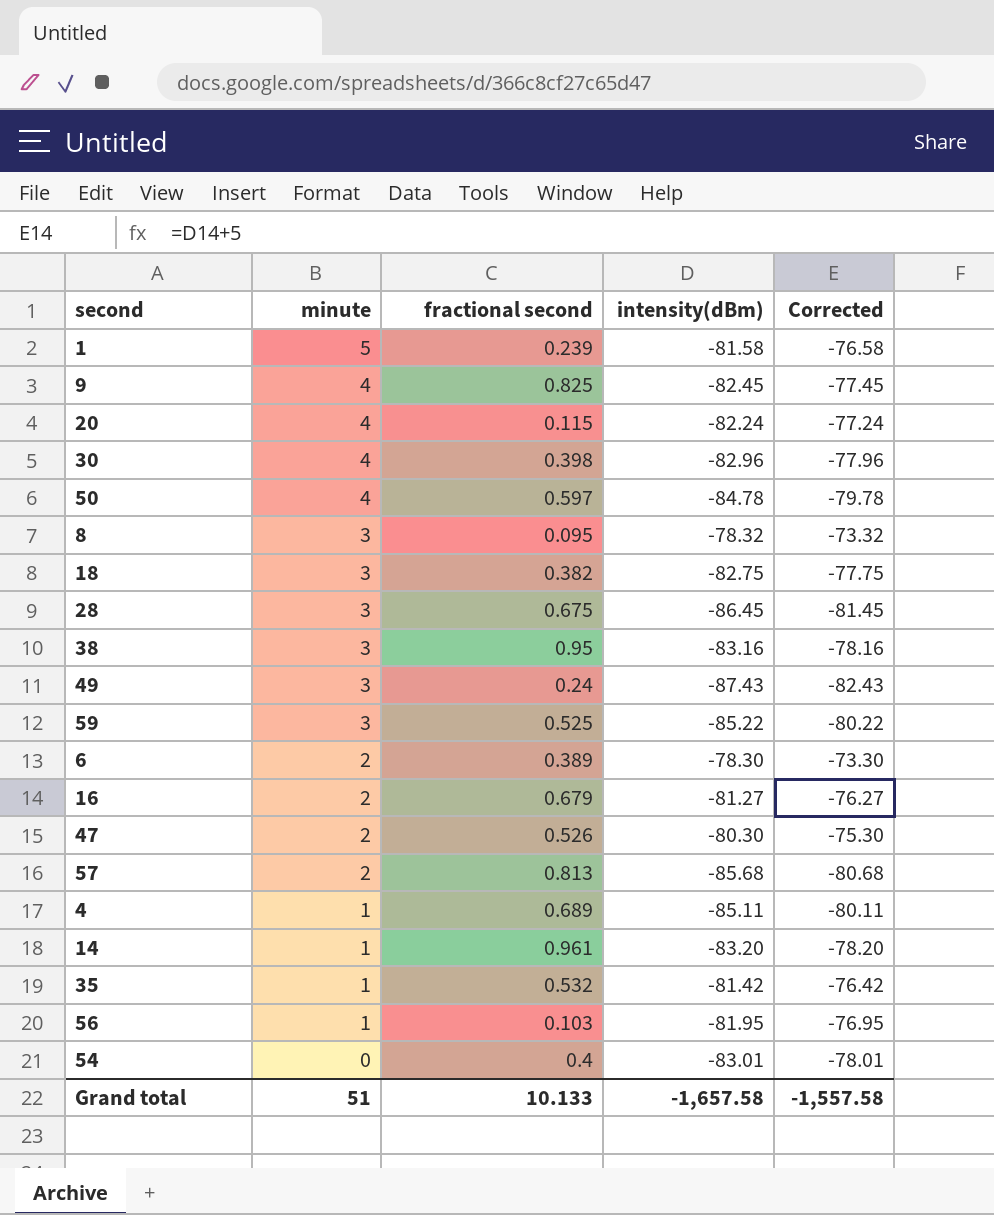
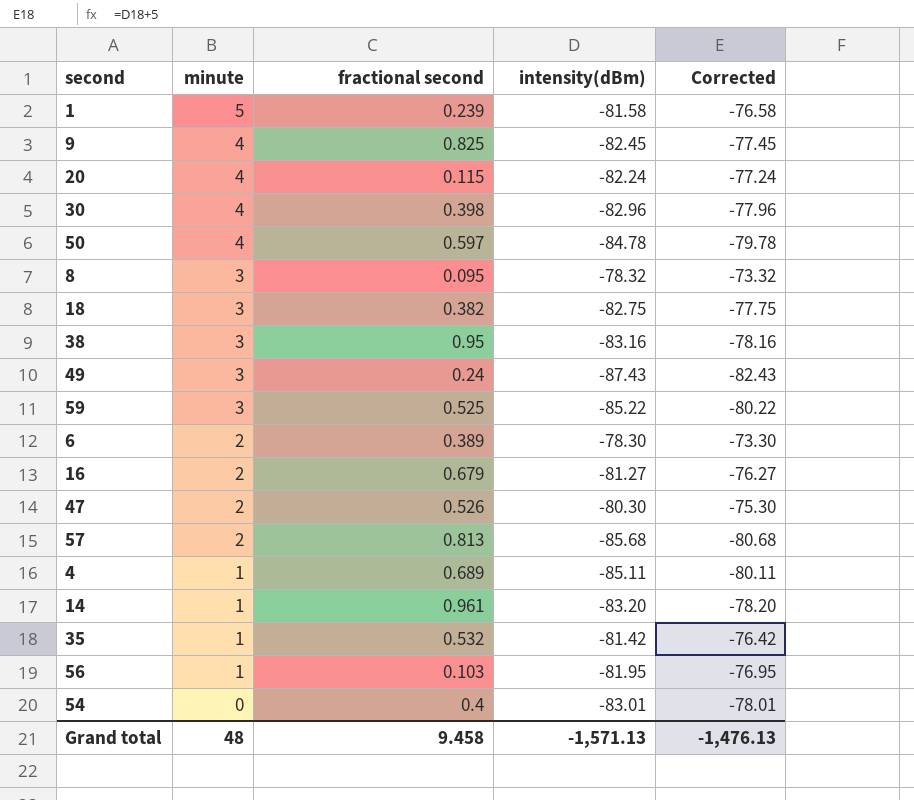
row 28: 3 | 0.675 | -86.45 | -81.45 -> none
Grand total | minute: 51 -> 48
Grand total | fractional second: 10.133 -> 9.458
Grand total | intensity(dBm): -1,657.58 -> -1,571.13
Grand total | Corrected: -1,557.58 -> -1,476.13

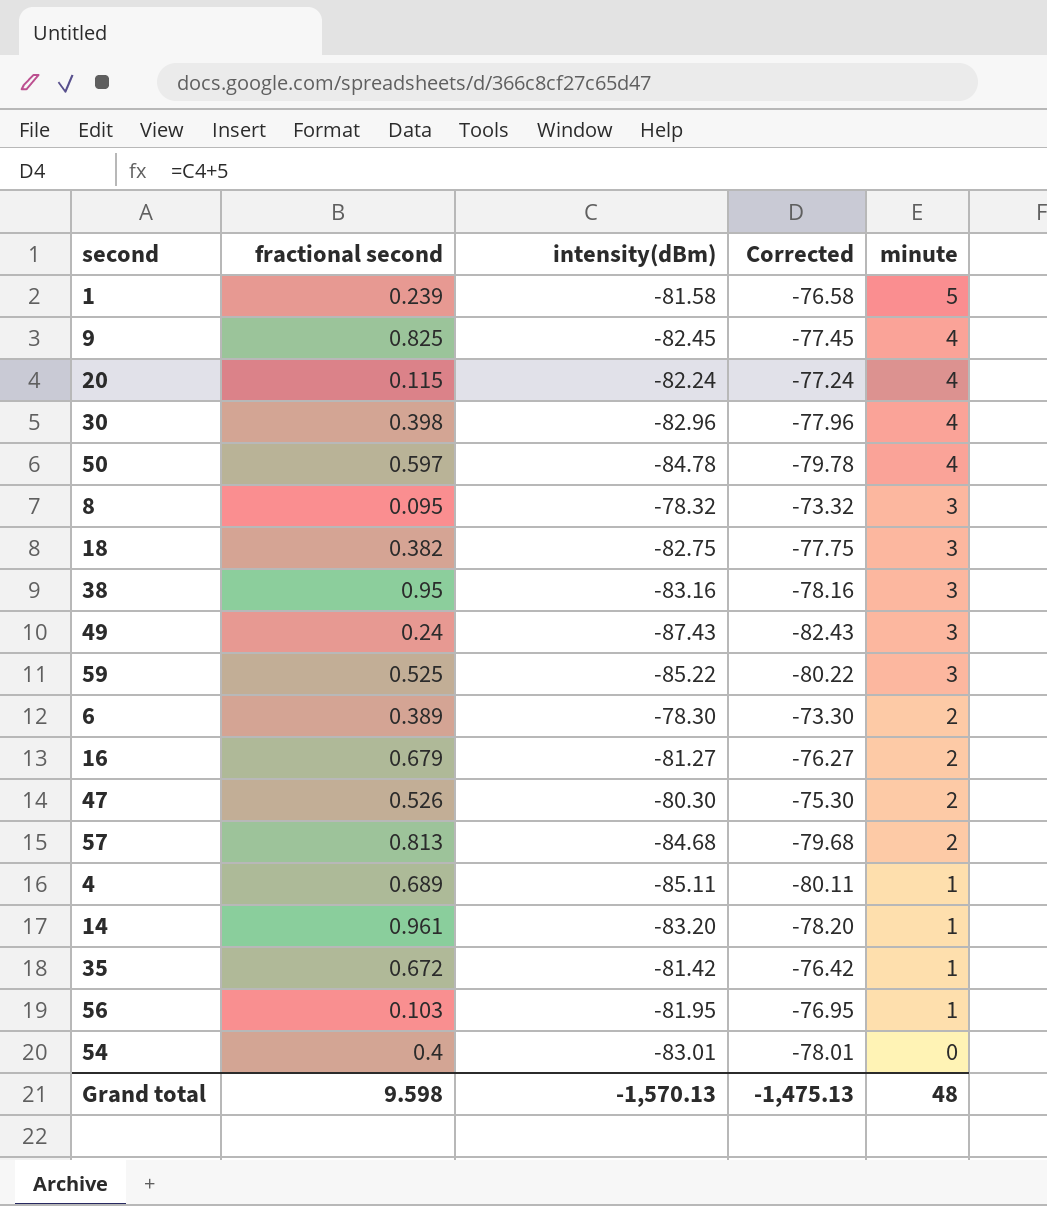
column minute | position: 2 -> 5
57 | intensity(dBm): -85.68 -> -84.68
57 | Corrected: -80.68 -> -79.68
35 | fractional second: 0.532 -> 0.672
Grand total | fractional second: 9.458 -> 9.598
Grand total | intensity(dBm): -1,571.13 -> -1,570.13
Grand total | Corrected: -1,476.13 -> -1,475.13

